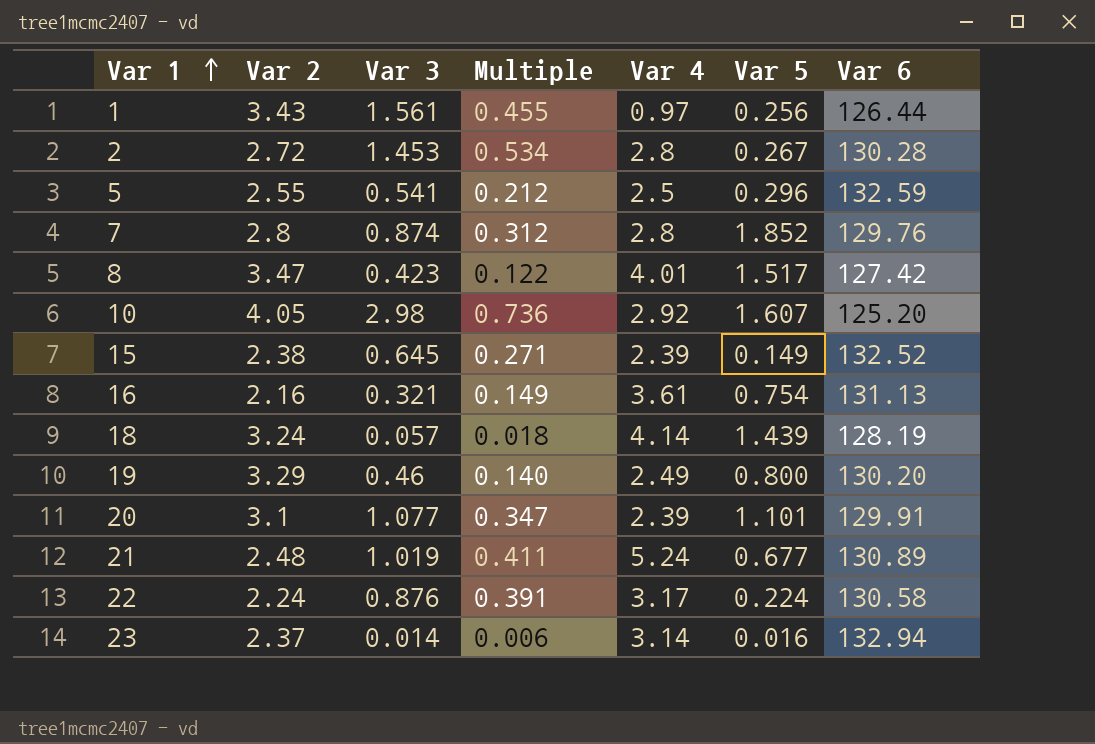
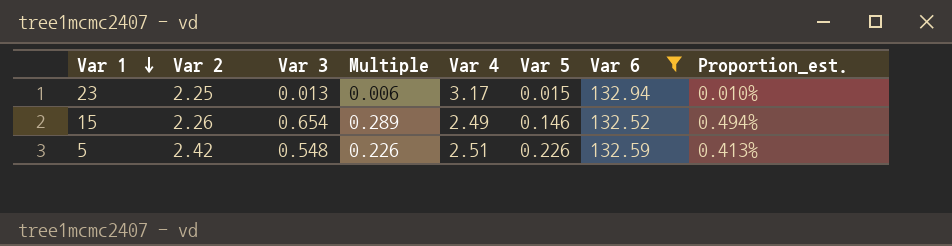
filter: none -> Var 6 >= 132.52
row order: Var 1 ascending -> Var 1 descending
column Proportion_est. | formula: none -> [Var 3] / [Var 6]
23 | Var 2: 2.37 -> 2.25
23 | Var 3: 0.014 -> 0.013
23 | Var 4: 3.14 -> 3.17
23 | Var 5: 0.016 -> 0.015
15 | Var 2: 2.38 -> 2.26
15 | Var 3: 0.645 -> 0.654
15 | Multiple: 0.271 -> 0.289
15 | Var 4: 2.39 -> 2.49
15 | Var 5: 0.149 -> 0.146
5 | Var 2: 2.55 -> 2.42
5 | Var 3: 0.541 -> 0.548
5 | Multiple: 0.212 -> 0.226
5 | Var 4: 2.5 -> 2.51
5 | Var 5: 0.296 -> 0.226

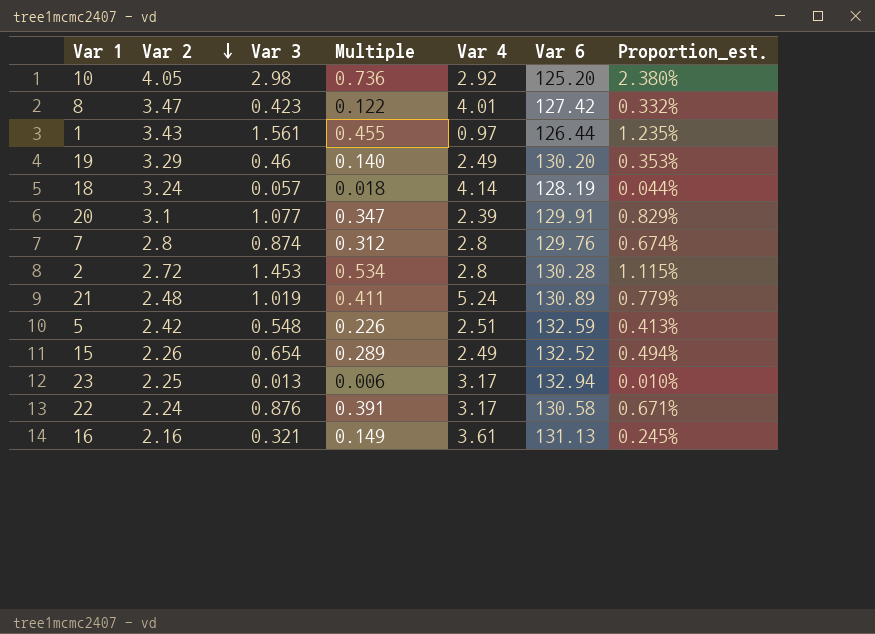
filter: Var 6 >= 132.52 -> none
row order: Var 1 descending -> Var 2 descending
column Var 5 | position: 6 -> none

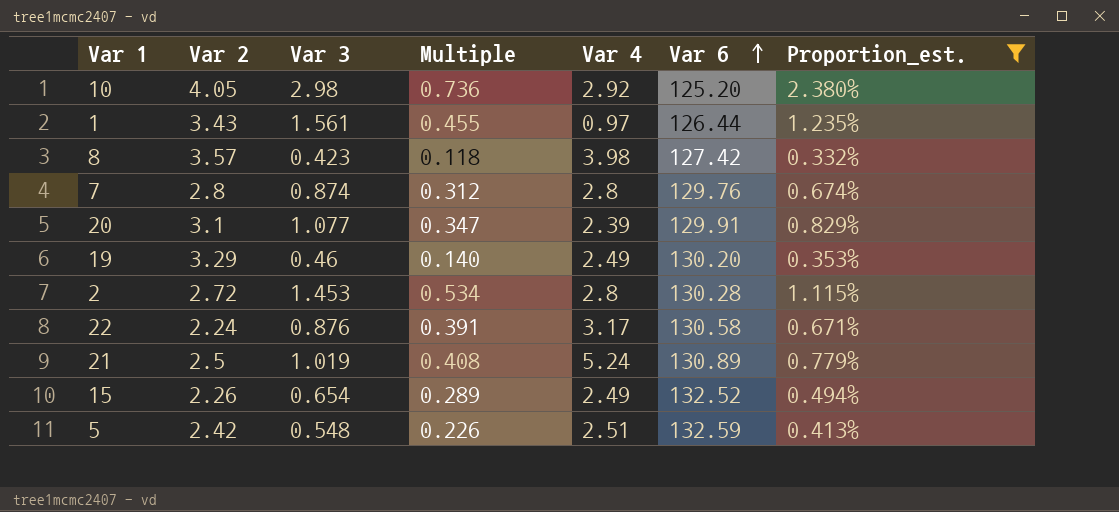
filter: none -> Proportion_est. >= 0.332%
row order: Var 2 descending -> Var 6 ascending
8 | Var 2: 3.47 -> 3.57
8 | Multiple: 0.122 -> 0.118
8 | Var 4: 4.01 -> 3.98
21 | Var 2: 2.48 -> 2.5
21 | Multiple: 0.411 -> 0.408

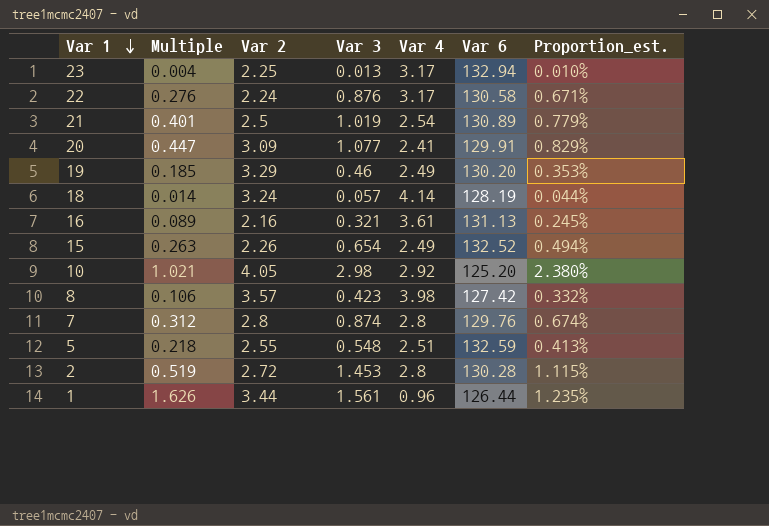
filter: Proportion_est. >= 0.332% -> none
row order: Var 6 ascending -> Var 1 descending
column Multiple | formula: [Var 3] / [Var 2] -> [Var 3] / [Var 4]
column Multiple | position: 4 -> 2
21 | Var 4: 5.24 -> 2.54
20 | Var 2: 3.1 -> 3.09
20 | Var 4: 2.39 -> 2.41
5 | Var 2: 2.42 -> 2.55
1 | Var 2: 3.43 -> 3.44
1 | Var 4: 0.97 -> 0.96

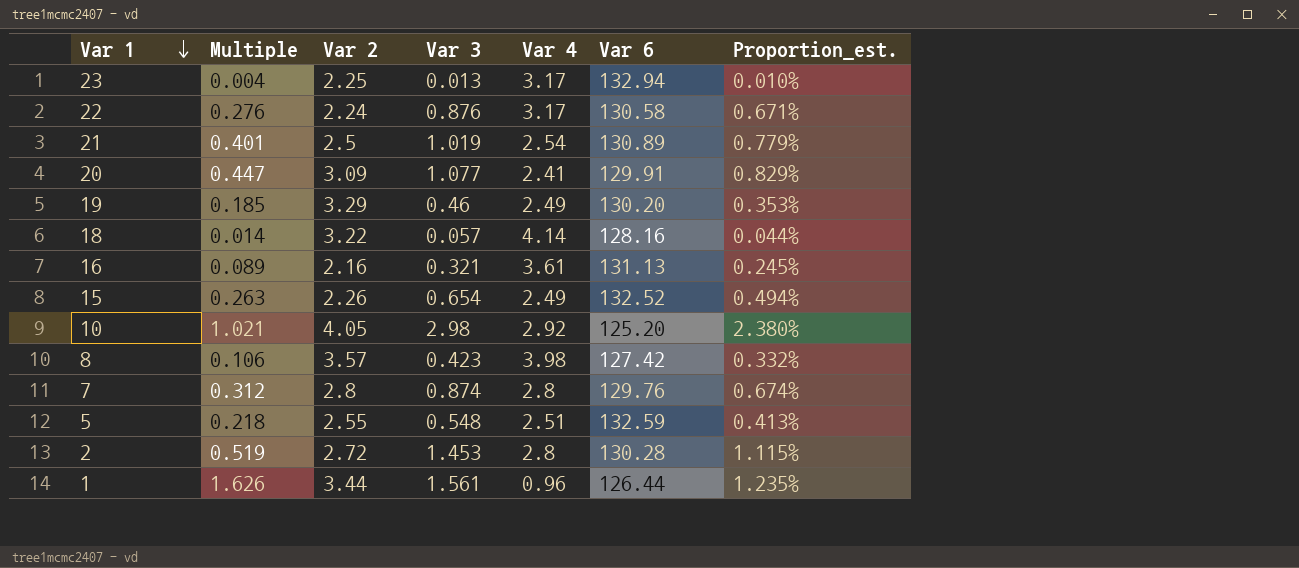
18 | Var 2: 3.24 -> 3.22
18 | Var 6: 128.19 -> 128.16

